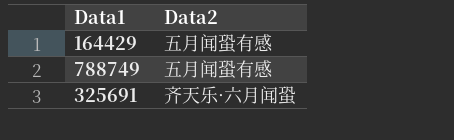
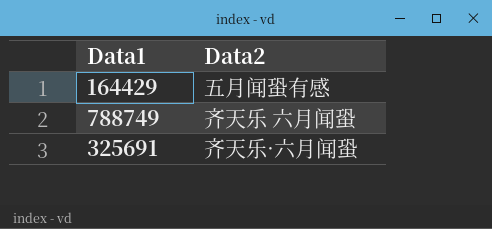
788749 | Data2: 五月闻蛩有感 -> 齐天乐 六月闻蛩

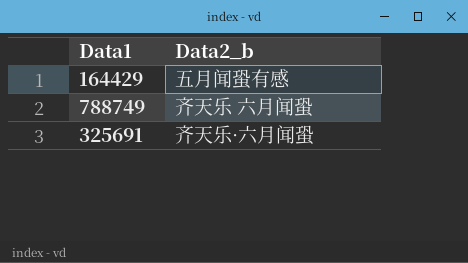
column name: Data2 -> Data2_b

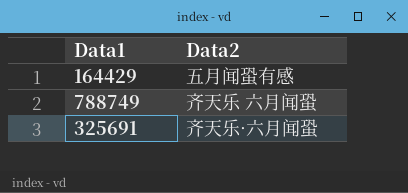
column name: Data2_b -> Data2

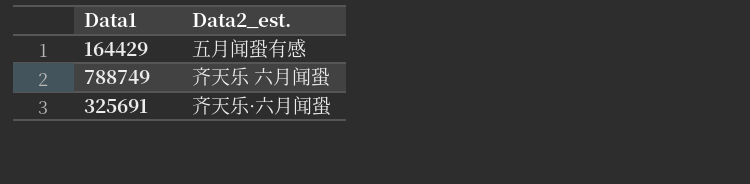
column name: Data2 -> Data2_est.

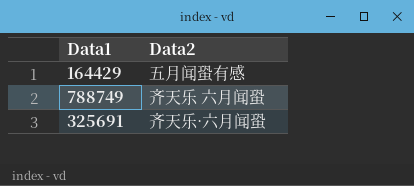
column name: Data2_est. -> Data2

